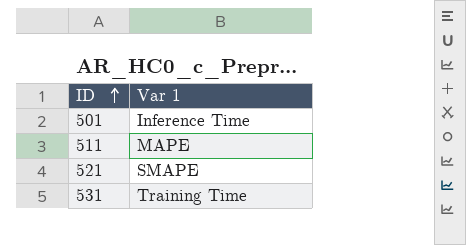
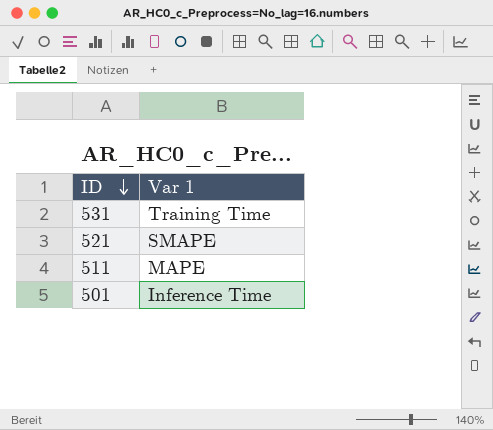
row order: ID ascending -> ID descending

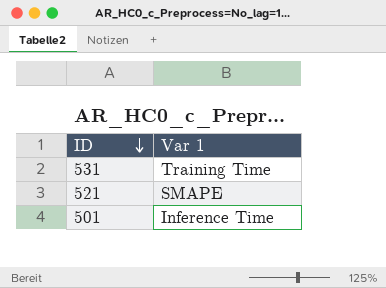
row 511: MAPE -> none

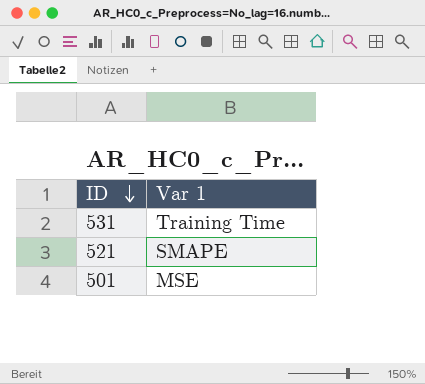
501 | Var 1: Inference Time -> MSE

